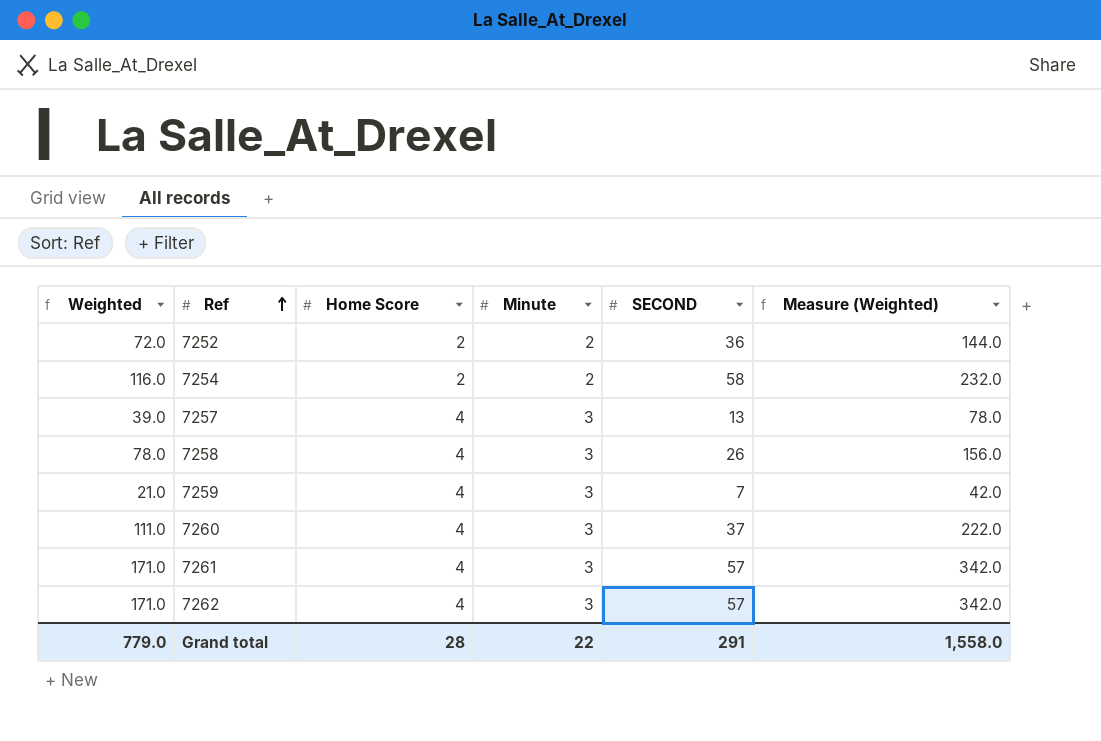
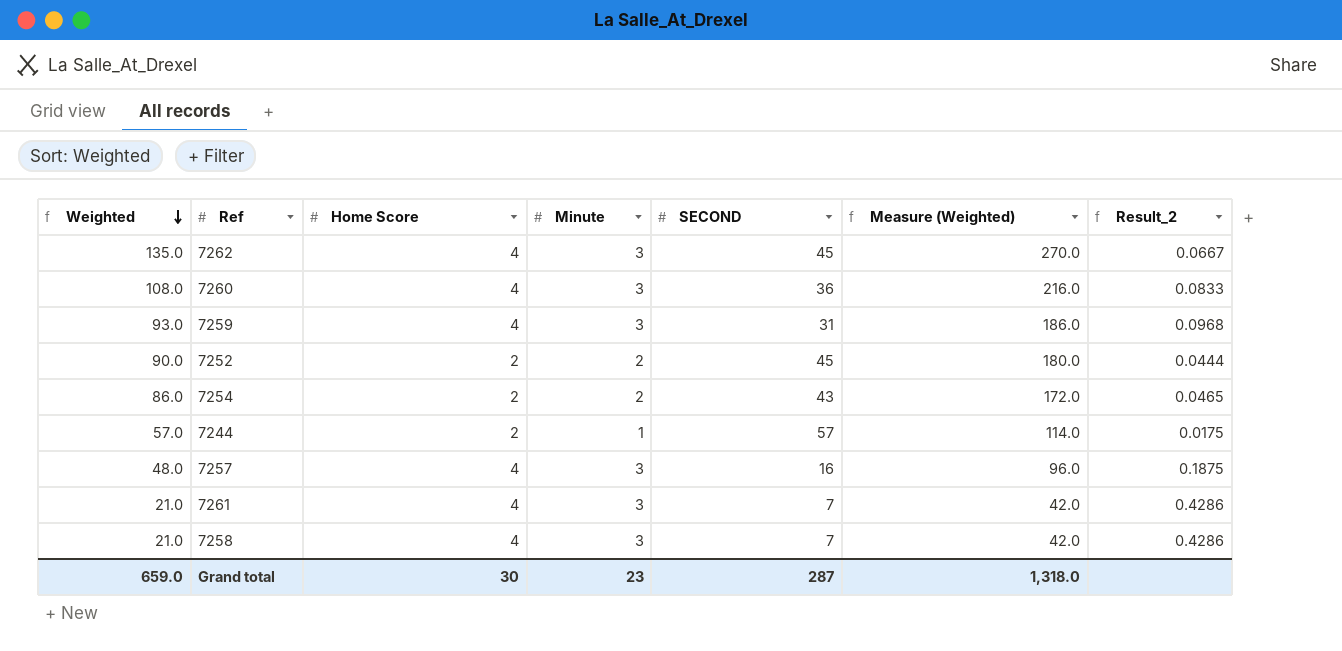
row order: Ref ascending -> Weighted descending
column Result_2 | formula: none -> [Minute] / [SECOND]
7262 | Weighted: 171.0 -> 135.0
7262 | SECOND: 57 -> 45
7262 | Measure (Weighted): 342.0 -> 270.0
7260 | Weighted: 111.0 -> 108.0
7260 | SECOND: 37 -> 36
7260 | Measure (Weighted): 222.0 -> 216.0
7259 | Weighted: 21.0 -> 93.0
7259 | SECOND: 7 -> 31
7259 | Measure (Weighted): 42.0 -> 186.0
7252 | Weighted: 72.0 -> 90.0
7252 | SECOND: 36 -> 45
7252 | Measure (Weighted): 144.0 -> 180.0
7254 | Weighted: 116.0 -> 86.0
7254 | SECOND: 58 -> 43
7254 | Measure (Weighted): 232.0 -> 172.0
row 7244: none -> 57.0 | 2 | 1 | 57 | 114.0 | 0.0175
7257 | Weighted: 39.0 -> 48.0
7257 | SECOND: 13 -> 16
7257 | Measure (Weighted): 78.0 -> 96.0
7261 | Weighted: 171.0 -> 21.0
7261 | SECOND: 57 -> 7
7261 | Measure (Weighted): 342.0 -> 42.0
7258 | Weighted: 78.0 -> 21.0
7258 | SECOND: 26 -> 7
7258 | Measure (Weighted): 156.0 -> 42.0
Grand total | Weighted: 779.0 -> 659.0
Grand total | Home Score: 28 -> 30
Grand total | Minute: 22 -> 23
Grand total | SECOND: 291 -> 287
Grand total | Measure (Weighted): 1,558.0 -> 1,318.0

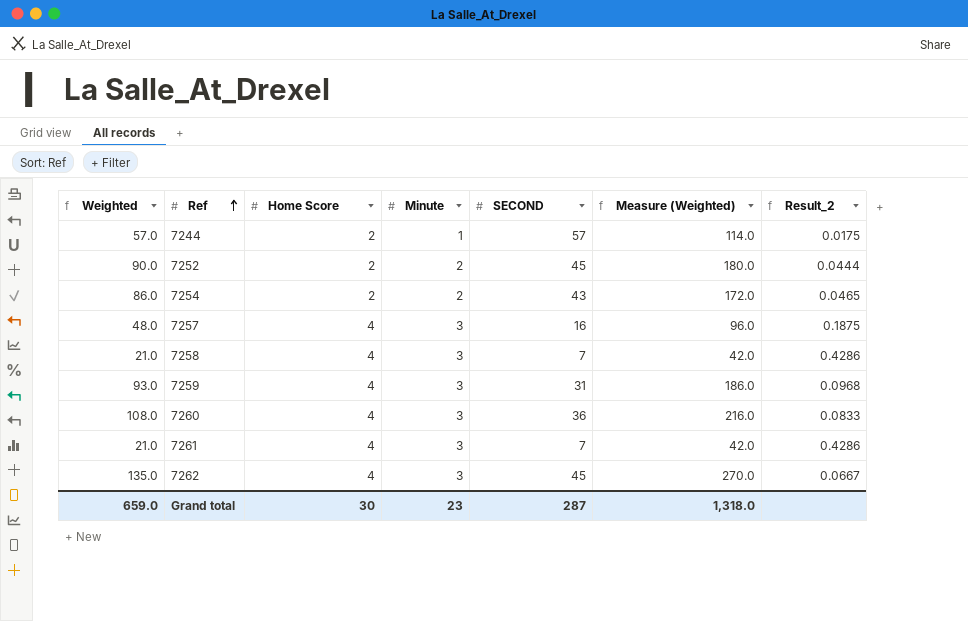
row order: Weighted descending -> Ref ascending

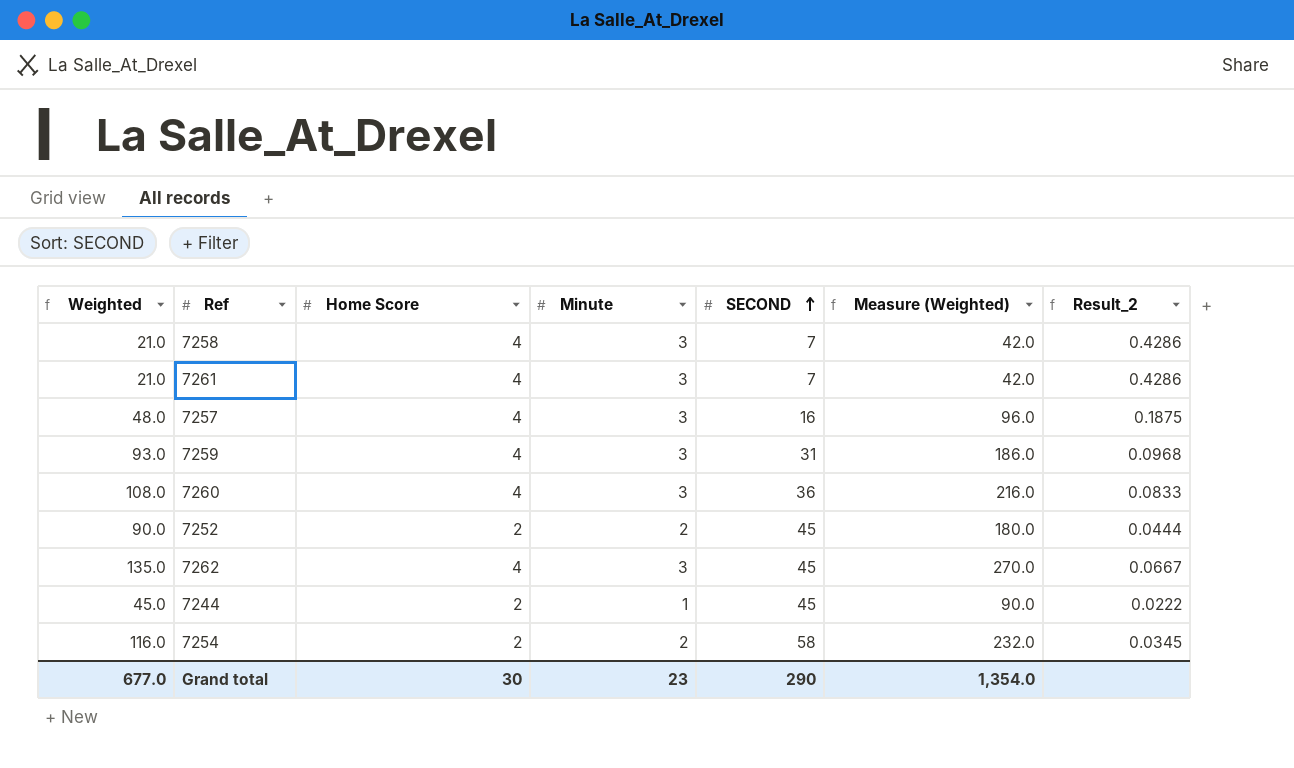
row order: Ref ascending -> SECOND ascending
7244 | Weighted: 57.0 -> 45.0
7244 | SECOND: 57 -> 45
7244 | Measure (Weighted): 114.0 -> 90.0
7244 | Result_2: 0.0175 -> 0.0222
7254 | Weighted: 86.0 -> 116.0
7254 | SECOND: 43 -> 58
7254 | Measure (Weighted): 172.0 -> 232.0
7254 | Result_2: 0.0465 -> 0.0345
Grand total | Weighted: 659.0 -> 677.0
Grand total | SECOND: 287 -> 290
Grand total | Measure (Weighted): 1,318.0 -> 1,354.0

